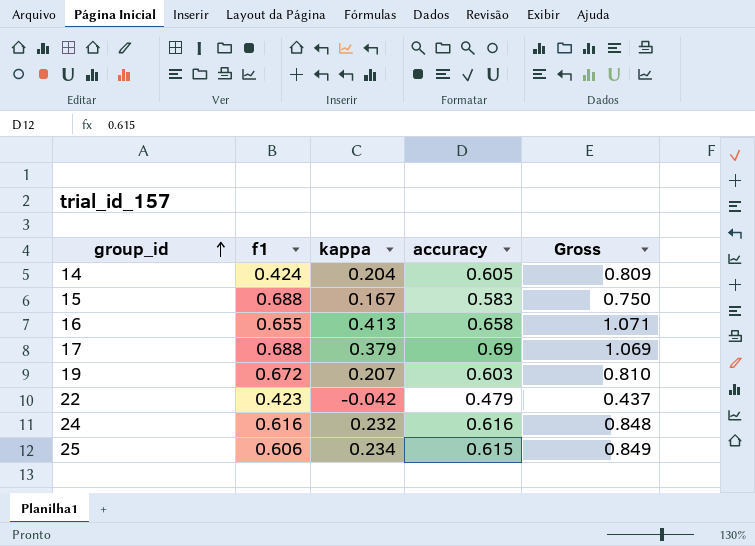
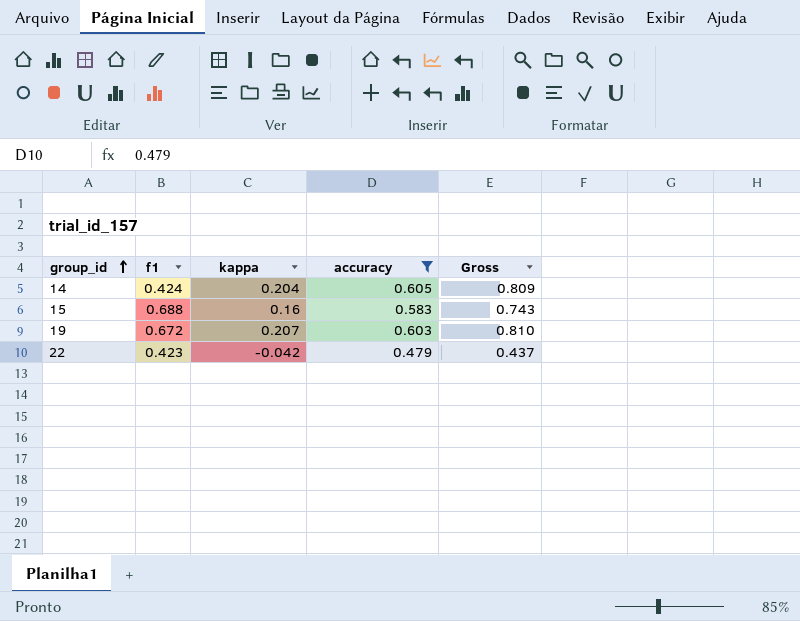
filter: none -> accuracy <= 0.605
15 | kappa: 0.167 -> 0.16
15 | Gross: 0.750 -> 0.743

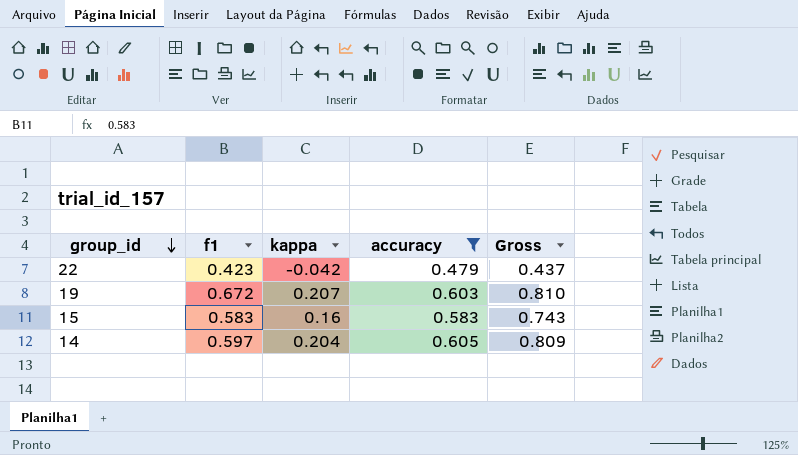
row order: group_id ascending -> group_id descending
15 | f1: 0.688 -> 0.583
14 | f1: 0.424 -> 0.597

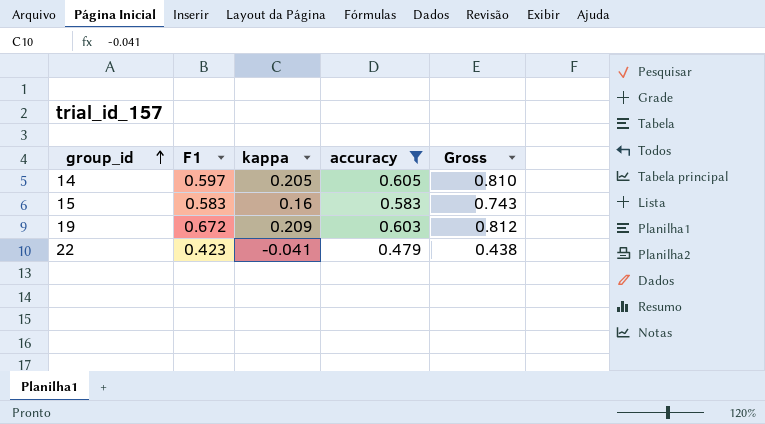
row order: group_id descending -> group_id ascending
column name: f1 -> F1
14 | kappa: 0.204 -> 0.205
14 | Gross: 0.809 -> 0.810
19 | kappa: 0.207 -> 0.209
19 | Gross: 0.810 -> 0.812
22 | kappa: -0.042 -> -0.041
22 | Gross: 0.437 -> 0.438

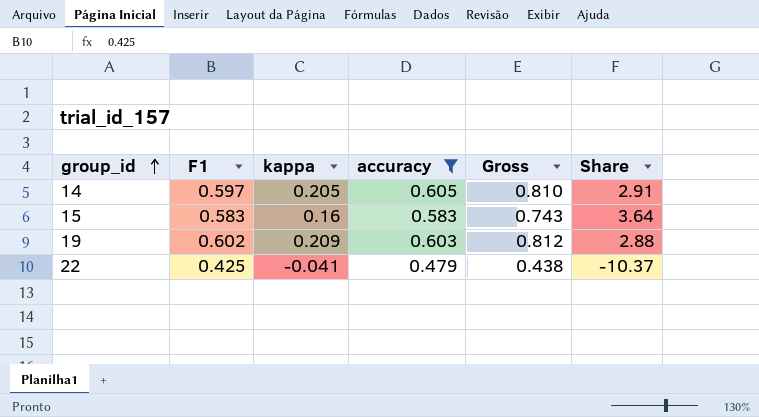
column Share | formula: none -> [F1] / [kappa]
19 | F1: 0.672 -> 0.602
22 | F1: 0.423 -> 0.425

